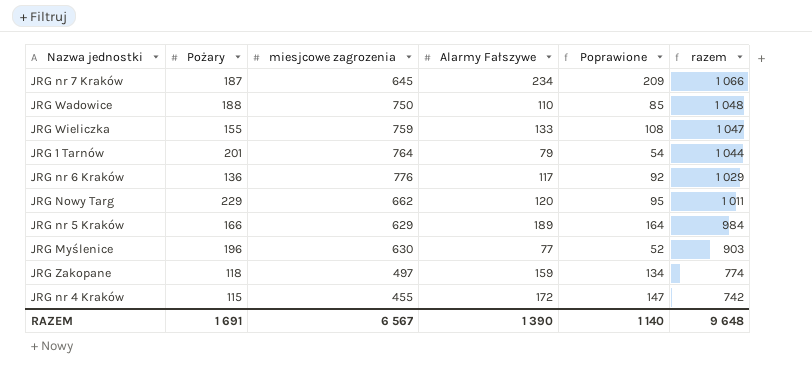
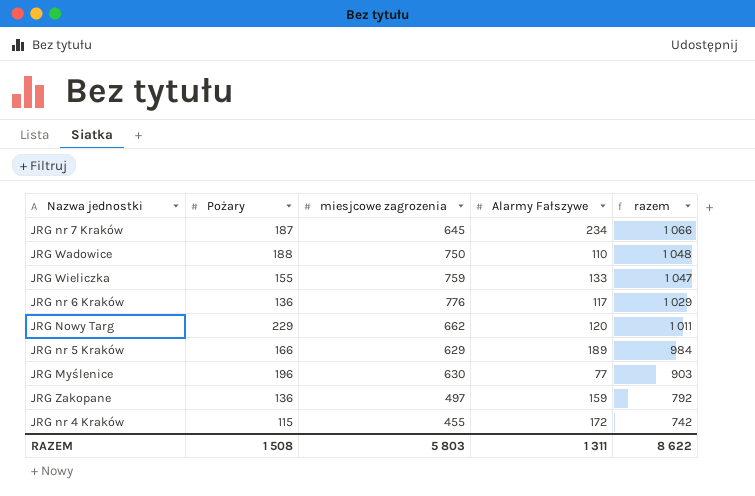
column Poprawione | formula: [Alarmy Fałszywe] - 25 -> none
row JRG 1 Tarnów: 201 | 764 | 79 | 54 | 1 044 -> none
JRG Zakopane | Pożary: 118 -> 136
JRG Zakopane | razem: 774 -> 792
RAZEM | Pożary: 1 691 -> 1 508
RAZEM | miesjcowe zagrozenia: 6 567 -> 5 803
RAZEM | Alarmy Fałszywe: 1 390 -> 1 311
RAZEM | razem: 9 648 -> 8 622

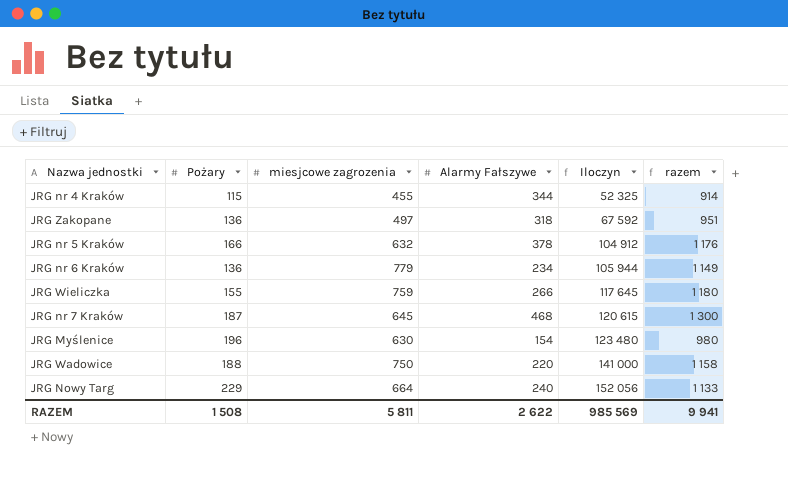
row order: razem descending -> Iloczyn ascending
column Iloczyn | formula: none -> [Pożary] * [miesjcowe zagrozenia]
JRG nr 4 Kraków | Alarmy Fałszywe: 172 -> 344
JRG nr 4 Kraków | razem: 742 -> 914
JRG Zakopane | Alarmy Fałszywe: 159 -> 318
JRG Zakopane | razem: 792 -> 951
JRG nr 5 Kraków | miesjcowe zagrozenia: 629 -> 632
JRG nr 5 Kraków | Alarmy Fałszywe: 189 -> 378
JRG nr 5 Kraków | razem: 984 -> 1 176
JRG nr 6 Kraków | miesjcowe zagrozenia: 776 -> 779
JRG nr 6 Kraków | Alarmy Fałszywe: 117 -> 234
JRG nr 6 Kraków | razem: 1 029 -> 1 149
JRG Wieliczka | Alarmy Fałszywe: 133 -> 266
JRG Wieliczka | razem: 1 047 -> 1 180
JRG nr 7 Kraków | Alarmy Fałszywe: 234 -> 468
JRG nr 7 Kraków | razem: 1 066 -> 1 300
JRG Myślenice | Alarmy Fałszywe: 77 -> 154
JRG Myślenice | razem: 903 -> 980
JRG Wadowice | Alarmy Fałszywe: 110 -> 220
JRG Wadowice | razem: 1 048 -> 1 158
JRG Nowy Targ | miesjcowe zagrozenia: 662 -> 664
JRG Nowy Targ | Alarmy Fałszywe: 120 -> 240
JRG Nowy Targ | razem: 1 011 -> 1 133
RAZEM | miesjcowe zagrozenia: 5 803 -> 5 811
RAZEM | Alarmy Fałszywe: 1 311 -> 2 622
RAZEM | razem: 8 622 -> 9 941

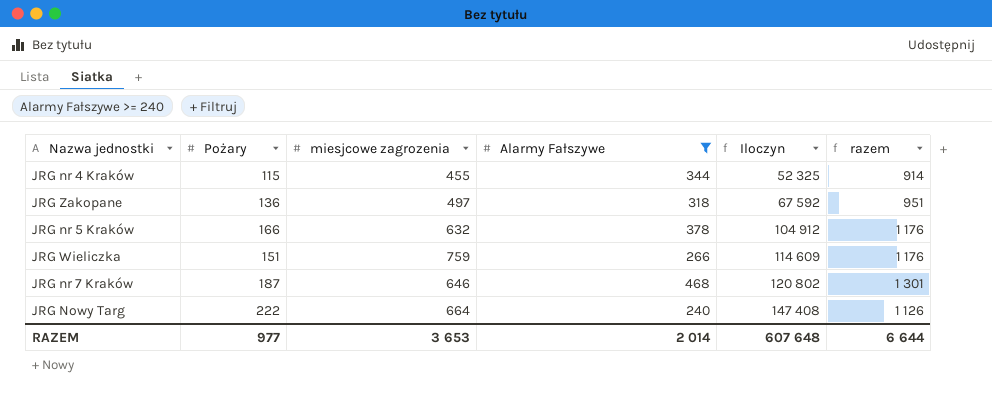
filter: none -> Alarmy Fałszywe >= 240
JRG Wieliczka | Pożary: 155 -> 151
JRG Wieliczka | Iloczyn: 117 645 -> 114 609
JRG Wieliczka | razem: 1 180 -> 1 176
JRG nr 7 Kraków | miesjcowe zagrozenia: 645 -> 646
JRG nr 7 Kraków | Iloczyn: 120 615 -> 120 802
JRG nr 7 Kraków | razem: 1 300 -> 1 301
JRG Nowy Targ | Pożary: 229 -> 222
JRG Nowy Targ | Iloczyn: 152 056 -> 147 408
JRG Nowy Targ | razem: 1 133 -> 1 126
RAZEM | Pożary: 1 508 -> 977
RAZEM | miesjcowe zagrozenia: 5 811 -> 3 653
RAZEM | Alarmy Fałszywe: 2 622 -> 2 014
RAZEM | Iloczyn: 985 569 -> 607 648
RAZEM | razem: 9 941 -> 6 644

